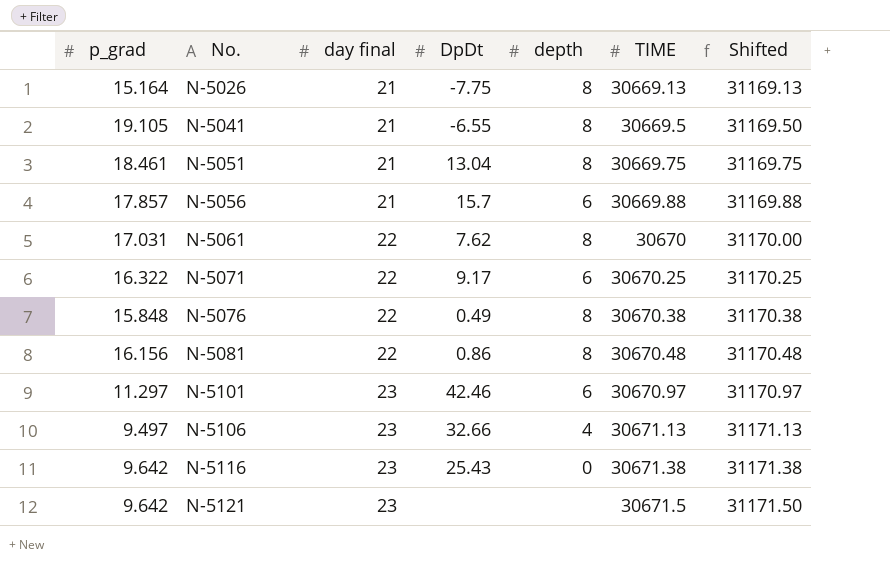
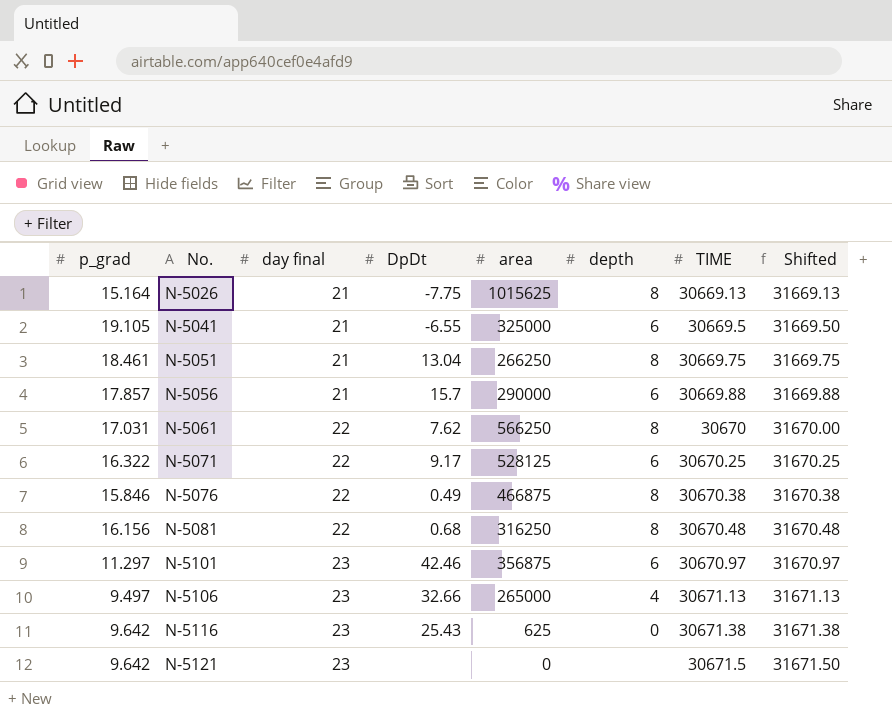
column area | position: none -> 5
column Shifted | formula: [TIME] + 500 -> [TIME] + 1000
N-5041 | depth: 8 -> 6
N-5076 | p_grad: 15.848 -> 15.846
N-5081 | DpDt: 0.86 -> 0.68

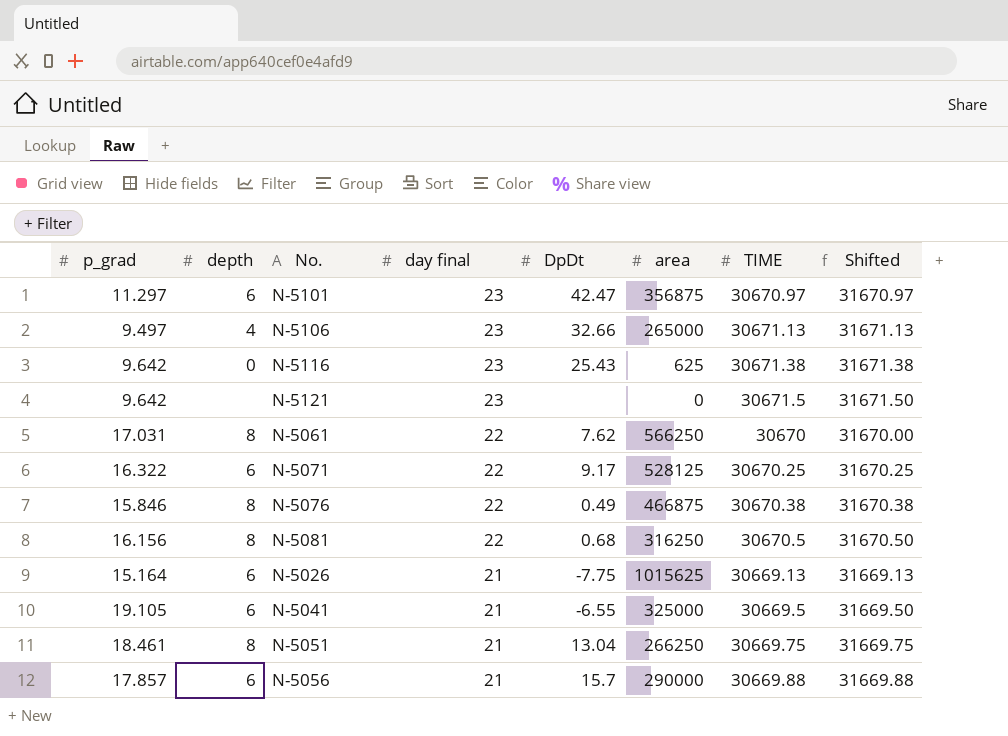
row order: No. ascending -> day final descending
column depth | position: 6 -> 2
N-5101 | DpDt: 42.46 -> 42.47
N-5081 | TIME: 30670.48 -> 30670.5
N-5081 | Shifted: 31670.48 -> 31670.50
N-5026 | depth: 8 -> 6

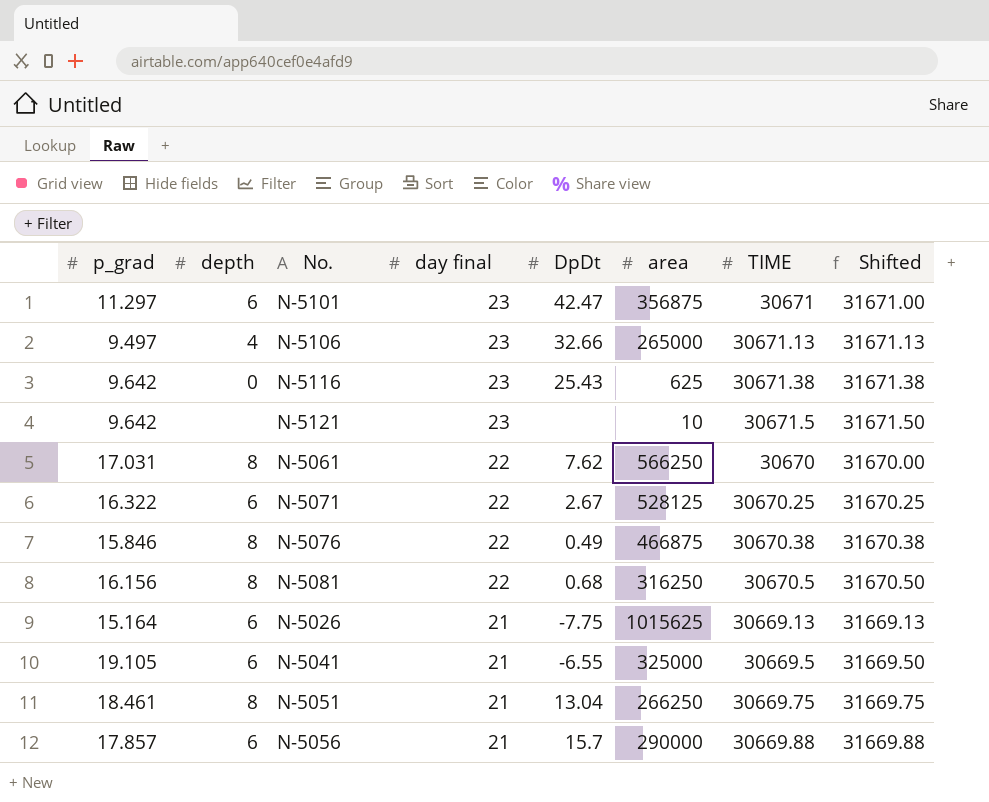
N-5101 | TIME: 30670.97 -> 30671
N-5101 | Shifted: 31670.97 -> 31671.00
N-5121 | area: 0 -> 10
N-5071 | DpDt: 9.17 -> 2.67

